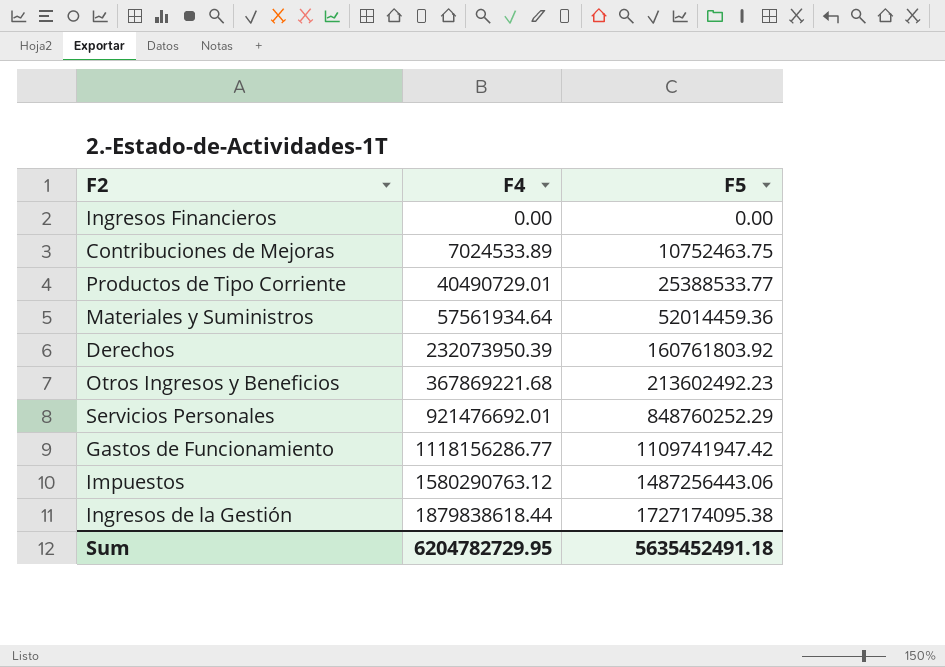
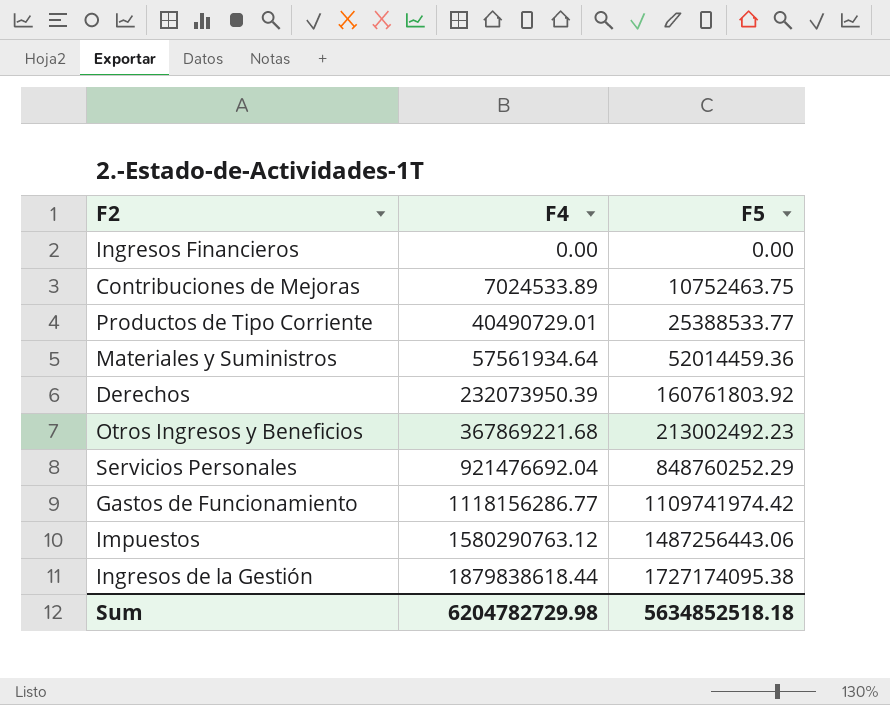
Otros Ingresos y Beneficios | F5: 213602492.23 -> 213002492.23
Servicios Personales | F4: 921476692.01 -> 921476692.04
Gastos de Funcionamiento | F5: 1109741947.42 -> 1109741974.42
Sum | F4: 6204782729.95 -> 6204782729.98
Sum | F5: 5635452491.18 -> 5634852518.18

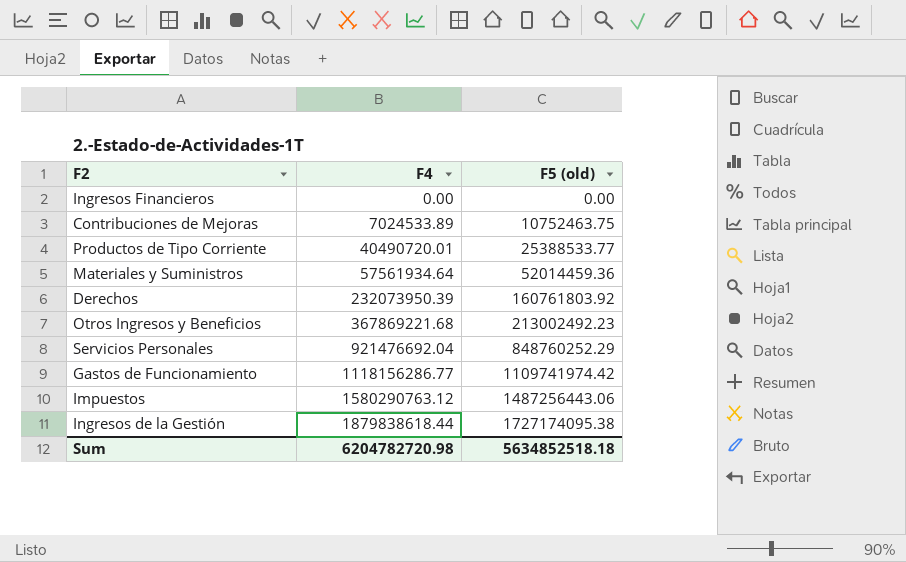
column name: F5 -> F5 (old)
Productos de Tipo Corriente | F4: 40490729.01 -> 40490720.01
Sum | F4: 6204782729.98 -> 6204782720.98

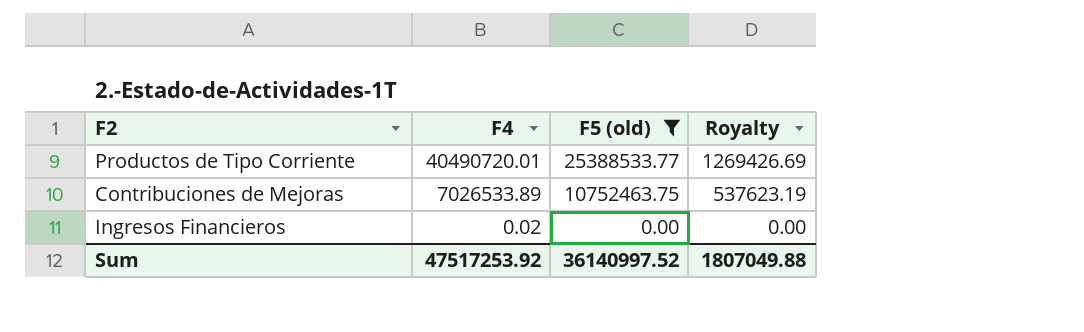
filter: none -> F5 (old) <= 25388533.77
row order: F4 ascending -> F4 descending
column Royalty | formula: none -> [F5 (old)] * 0.05
Contribuciones de Mejoras | F4: 7024533.89 -> 7026533.89
Ingresos Financieros | F4: 0.00 -> 0.02
Sum | F4: 6204782720.98 -> 47517253.92
Sum | F5 (old): 5634852518.18 -> 36140997.52

